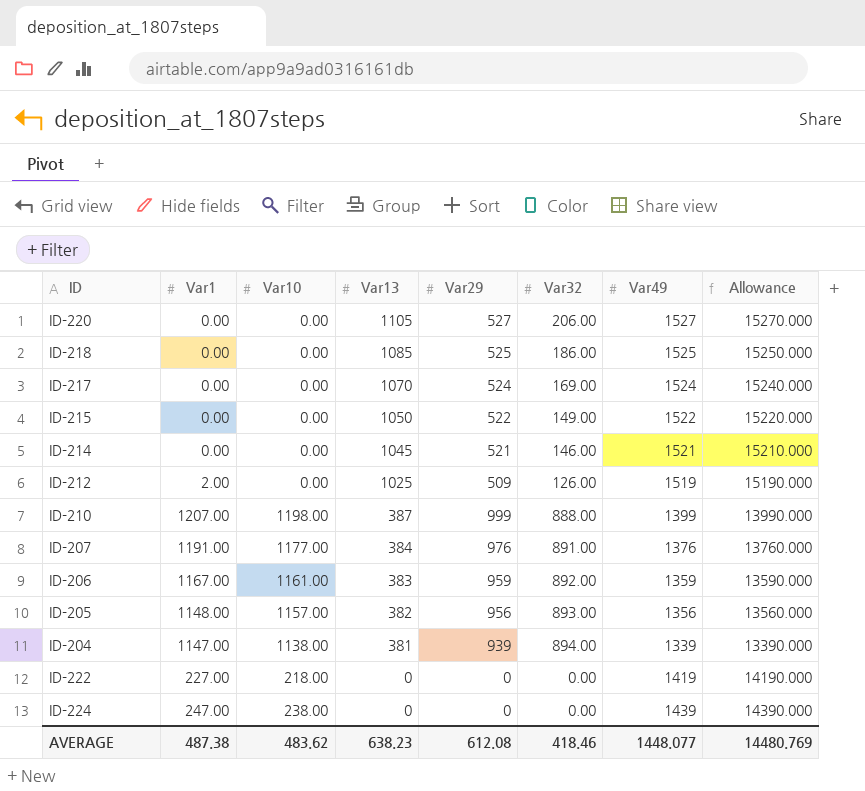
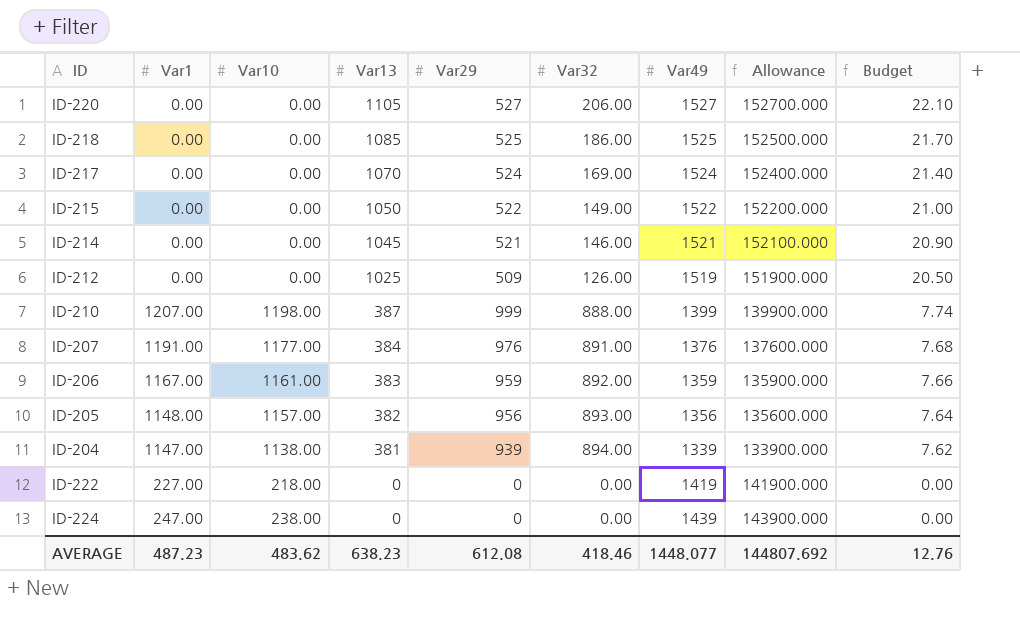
column Allowance | formula: [Var49] * 10 -> [Var49] * 100
column Budget | formula: none -> [Var13] * 0.02
ID-212 | Var1: 2.00 -> 0.00
AVERAGE | Var1: 487.38 -> 487.23
AVERAGE | Allowance: 14480.769 -> 144807.692

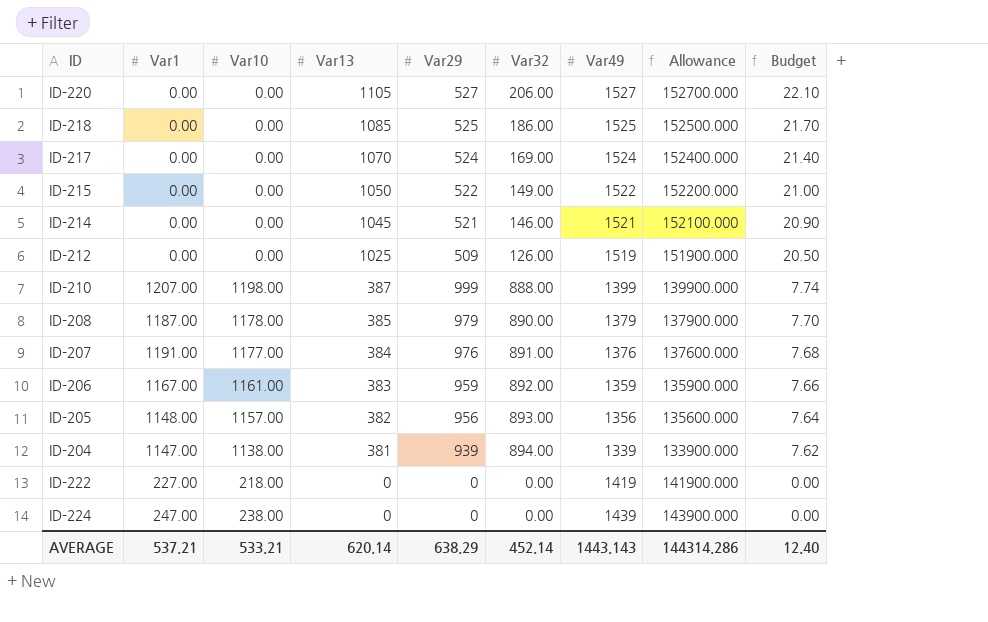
row ID-208: none -> 1187.00 | 1178.00 | 385 | 979 | 890.00 | 1379 | 137900.000 | 7.70
AVERAGE | Var1: 487.23 -> 537.21
AVERAGE | Var10: 483.62 -> 533.21
AVERAGE | Var13: 638.23 -> 620.14
AVERAGE | Var29: 612.08 -> 638.29
AVERAGE | Var32: 418.46 -> 452.14
AVERAGE | Var49: 1448.077 -> 1443.143
AVERAGE | Allowance: 144807.692 -> 144314.286
AVERAGE | Budget: 12.76 -> 12.40

